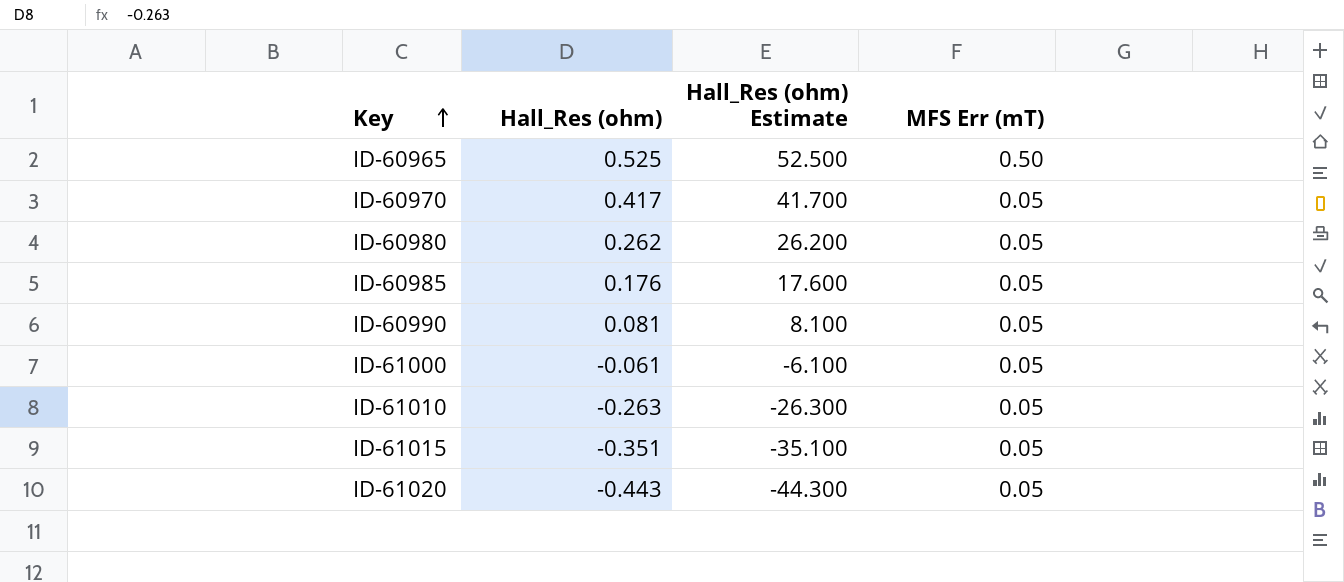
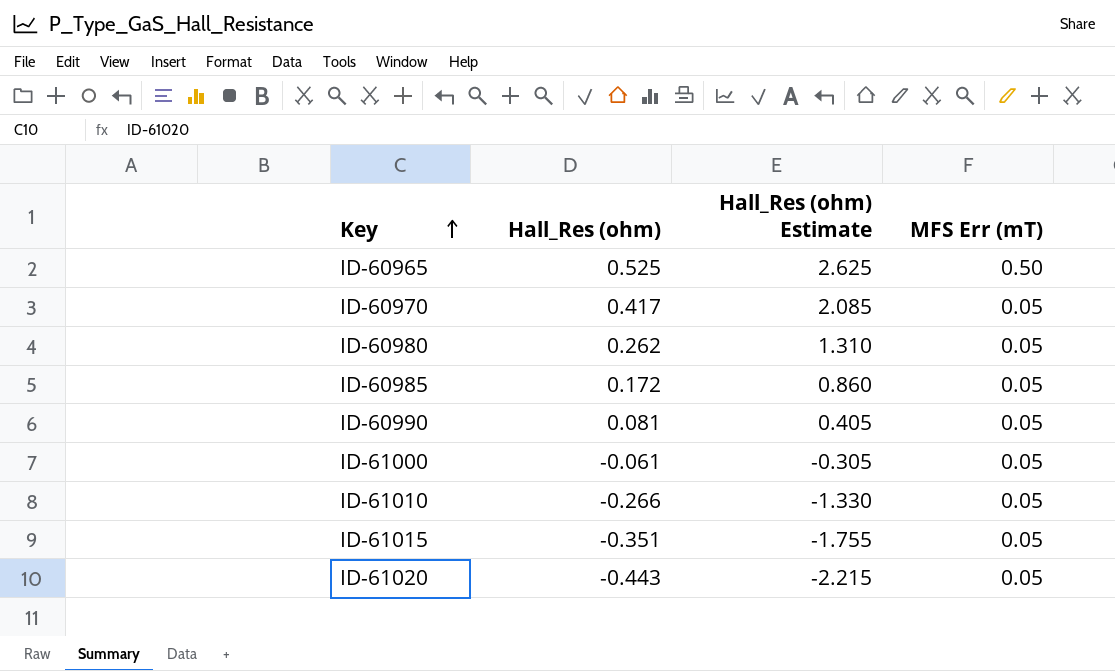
column Hall_Res (ohm) Estimate | formula: [Hall_Res (ohm)] * 100 -> [Hall_Res (ohm)] * 5
ID-60985 | Hall_Res (ohm): 0.176 -> 0.172
ID-61010 | Hall_Res (ohm): -0.263 -> -0.266

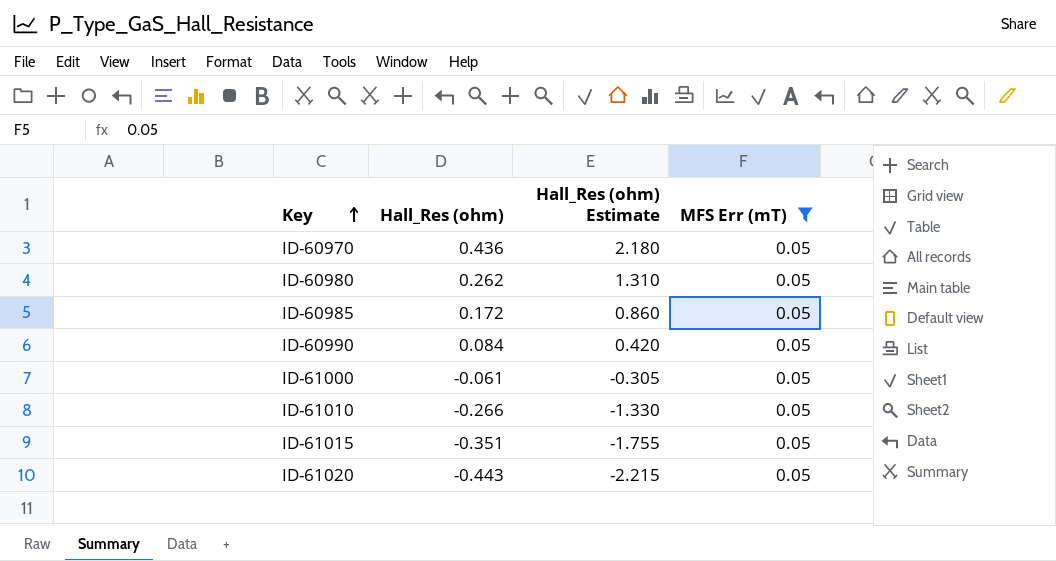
filter: none -> MFS Err (mT) = 0.05
ID-60970 | Hall_Res (ohm): 0.417 -> 0.436
ID-60970 | Hall_Res (ohm) Estimate: 2.085 -> 2.180
ID-60990 | Hall_Res (ohm): 0.081 -> 0.084
ID-60990 | Hall_Res (ohm) Estimate: 0.405 -> 0.420

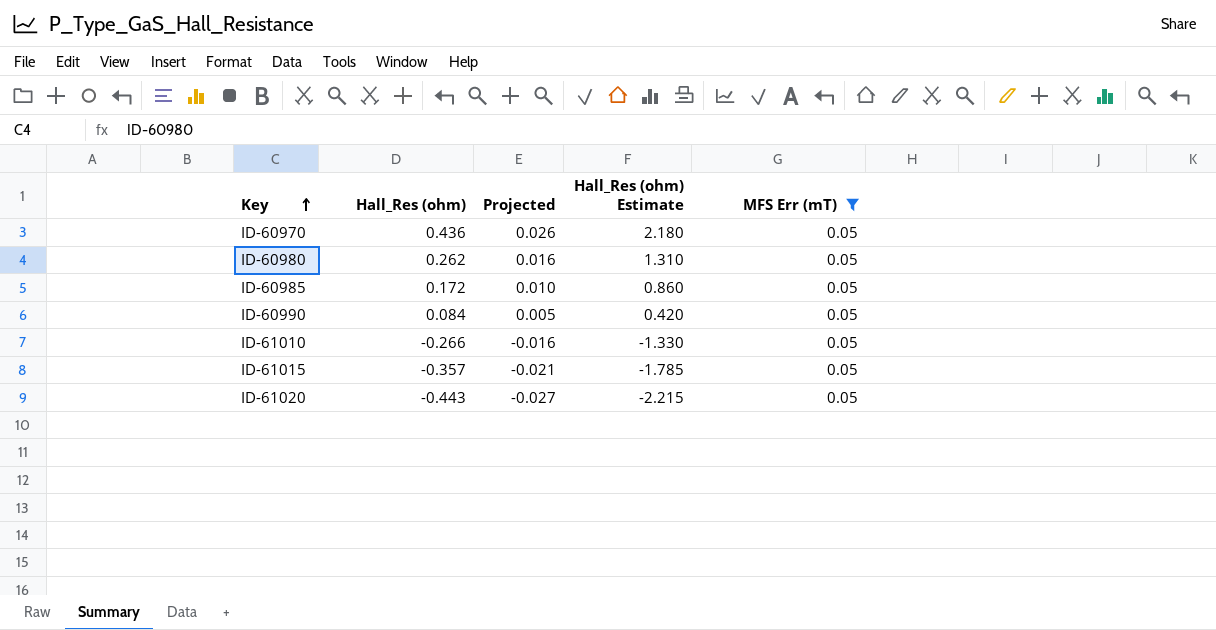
column Projected | formula: none -> [Hall_Res (ohm)] * 0.06
row ID-61000: -0.061 | -0.305 | 0.05 -> none
ID-61015 | Hall_Res (ohm): -0.351 -> -0.357
ID-61015 | Hall_Res (ohm) Estimate: -1.755 -> -1.785

